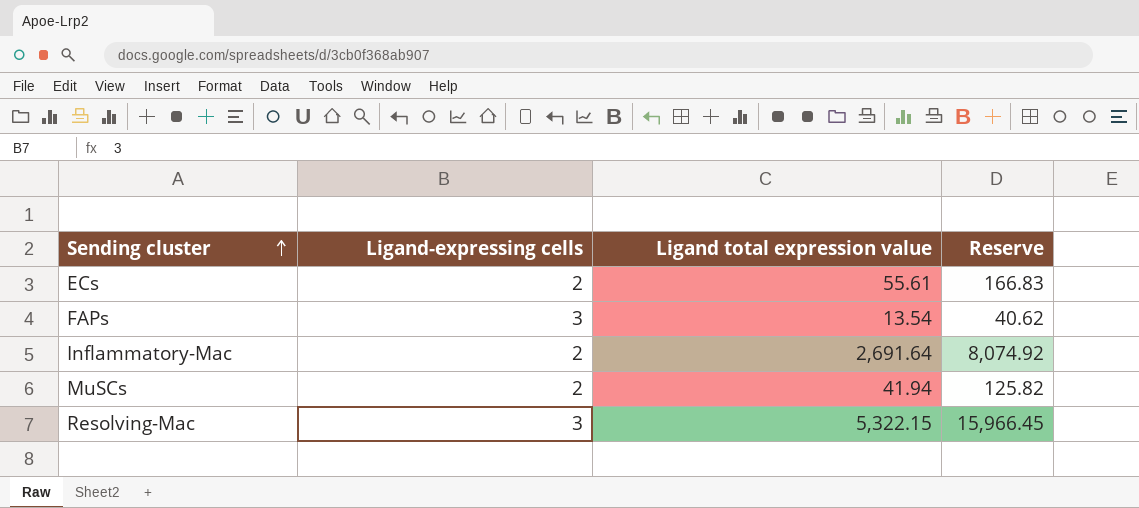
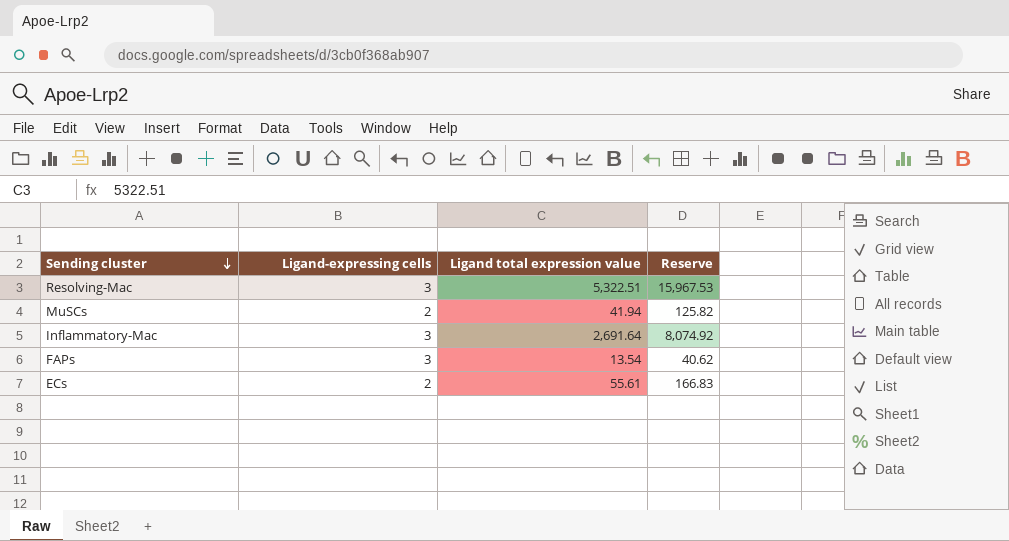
row order: Sending cluster ascending -> Sending cluster descending
Resolving-Mac | Ligand total expression value: 5,322.15 -> 5,322.51
Resolving-Mac | Reserve: 15,966.45 -> 15,967.53
Inflammatory-Mac | Ligand-expressing cells: 2 -> 3

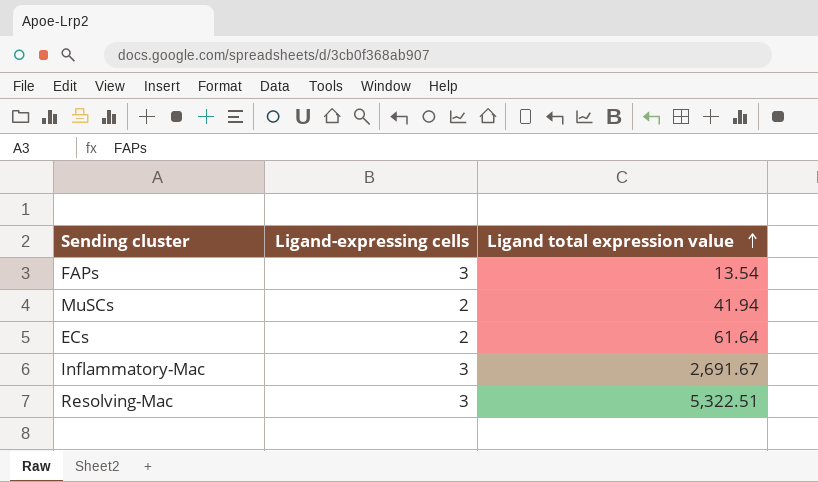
row order: Sending cluster descending -> Ligand total expression value ascending
column Reserve | formula: [Ligand total expression value] * 3 -> none
ECs | Ligand total expression value: 55.61 -> 61.64
Inflammatory-Mac | Ligand total expression value: 2,691.64 -> 2,691.67

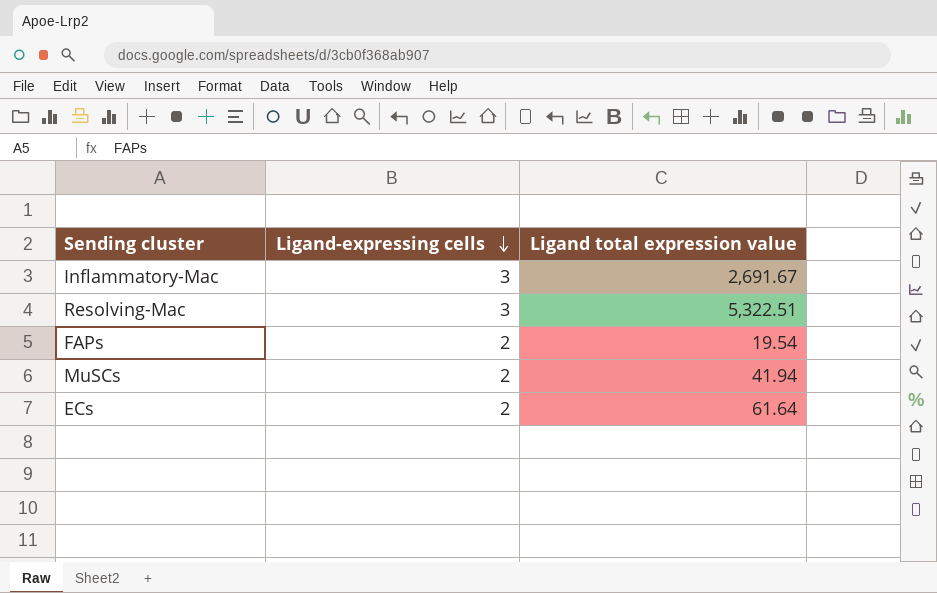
row order: Ligand total expression value ascending -> Ligand-expressing cells descending
FAPs | Ligand-expressing cells: 3 -> 2
FAPs | Ligand total expression value: 13.54 -> 19.54

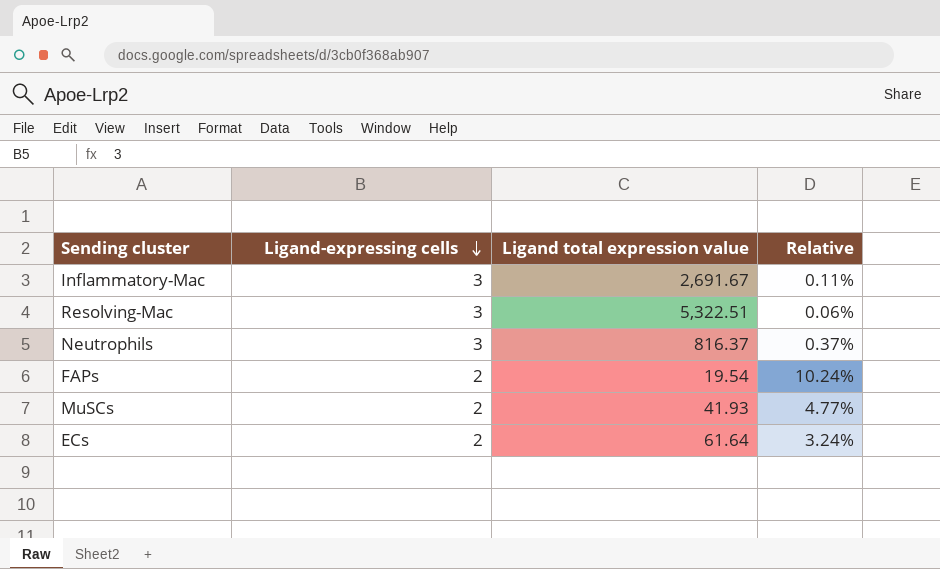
column Relative | formula: none -> [Ligand-expressing cells] / [Ligand total expression value]
row Neutrophils: none -> 3 | 816.37 | 0.37%
MuSCs | Ligand total expression value: 41.94 -> 41.93

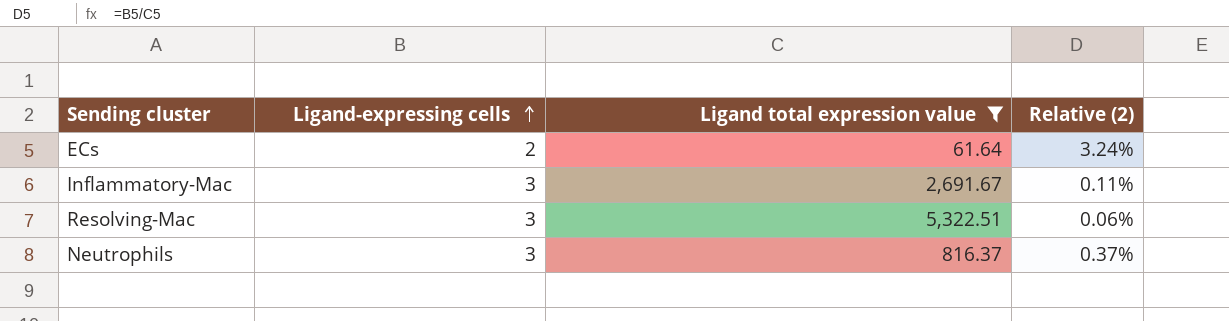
filter: none -> Ligand total expression value >= 61.64
row order: Ligand-expressing cells descending -> Ligand-expressing cells ascending
column name: Relative -> Relative (2)

